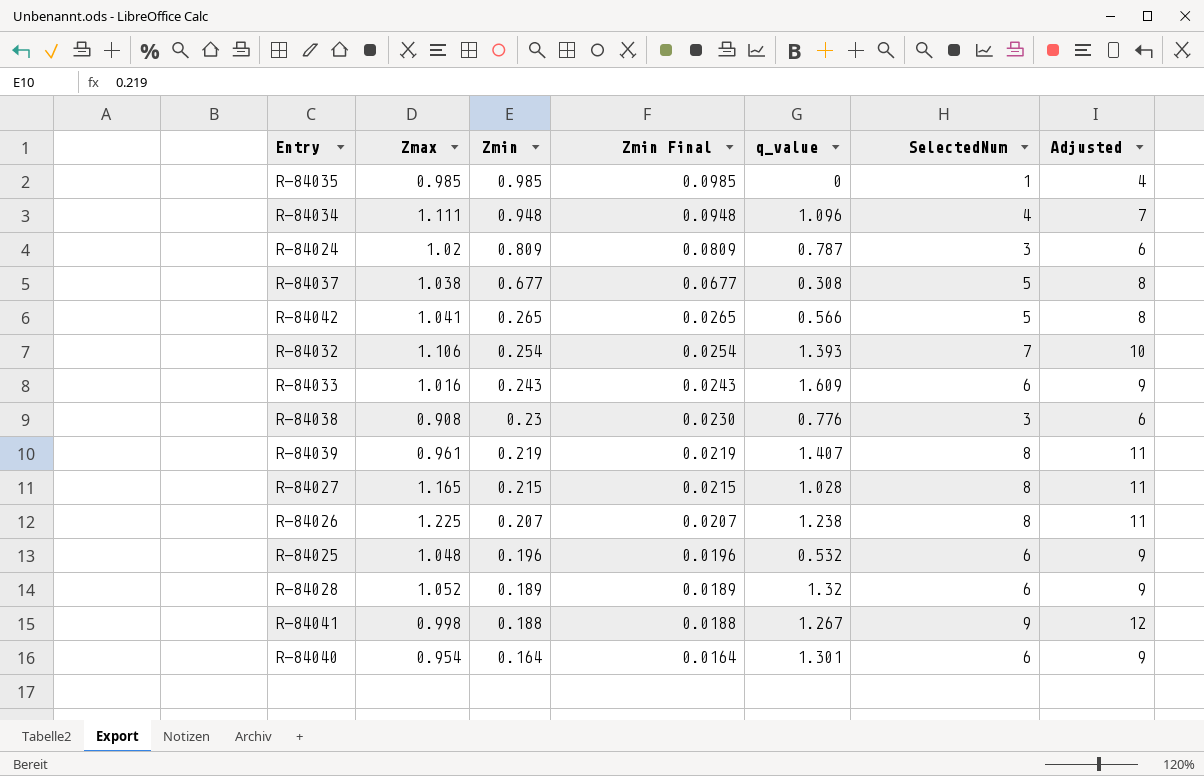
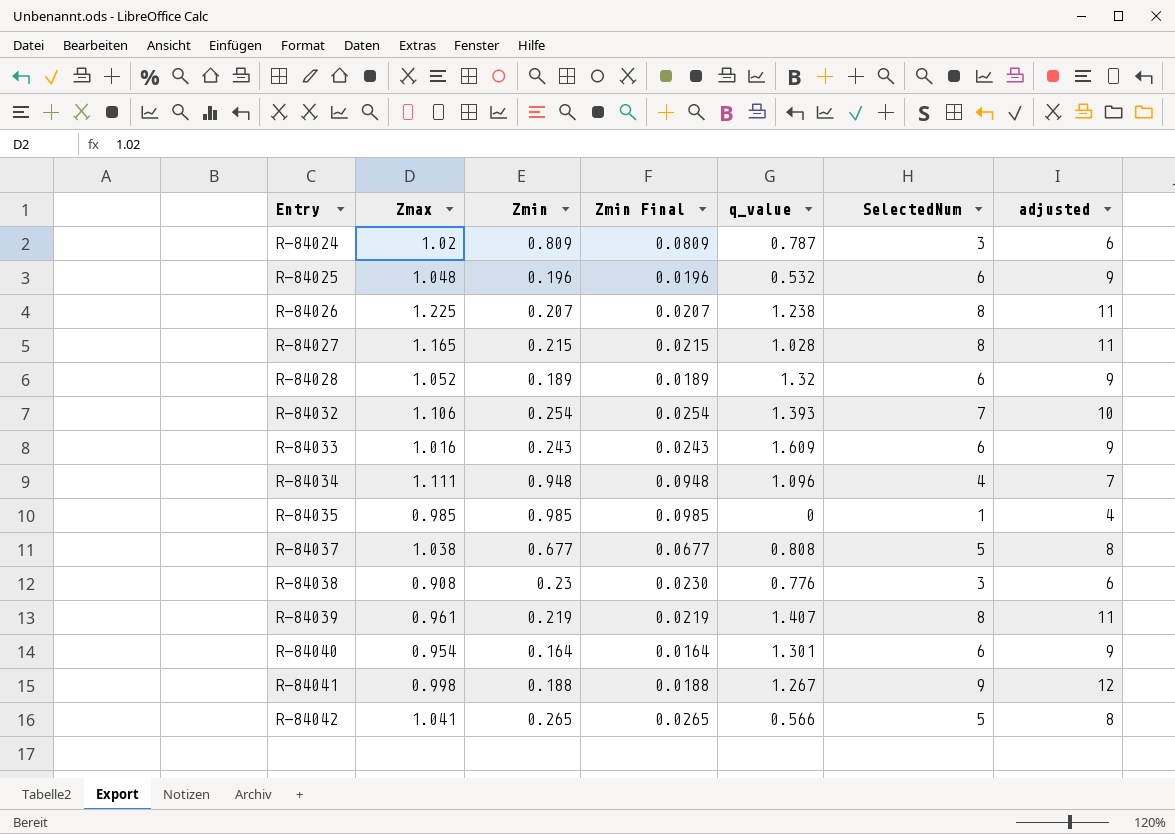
row order: Zmin descending -> Entry ascending
column name: Adjusted -> adjusted
R-84037 | q_value: 0.308 -> 0.808

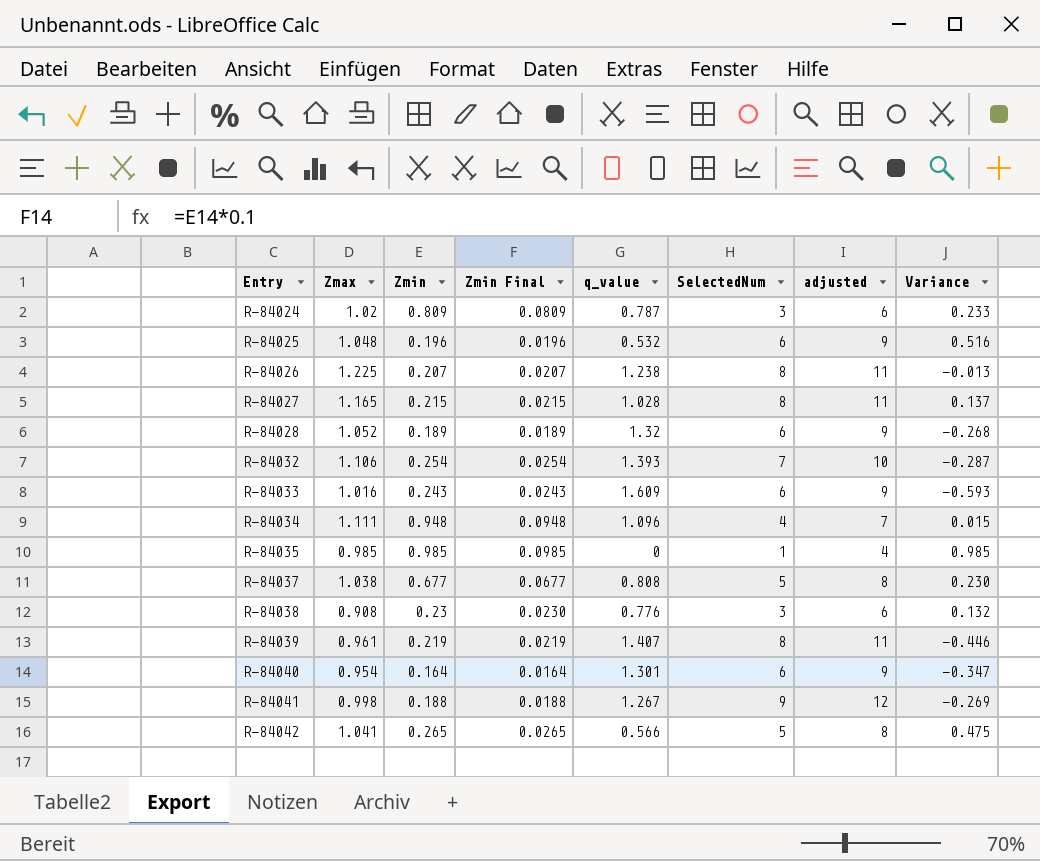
column Variance | formula: none -> [Zmax] - [q_value]

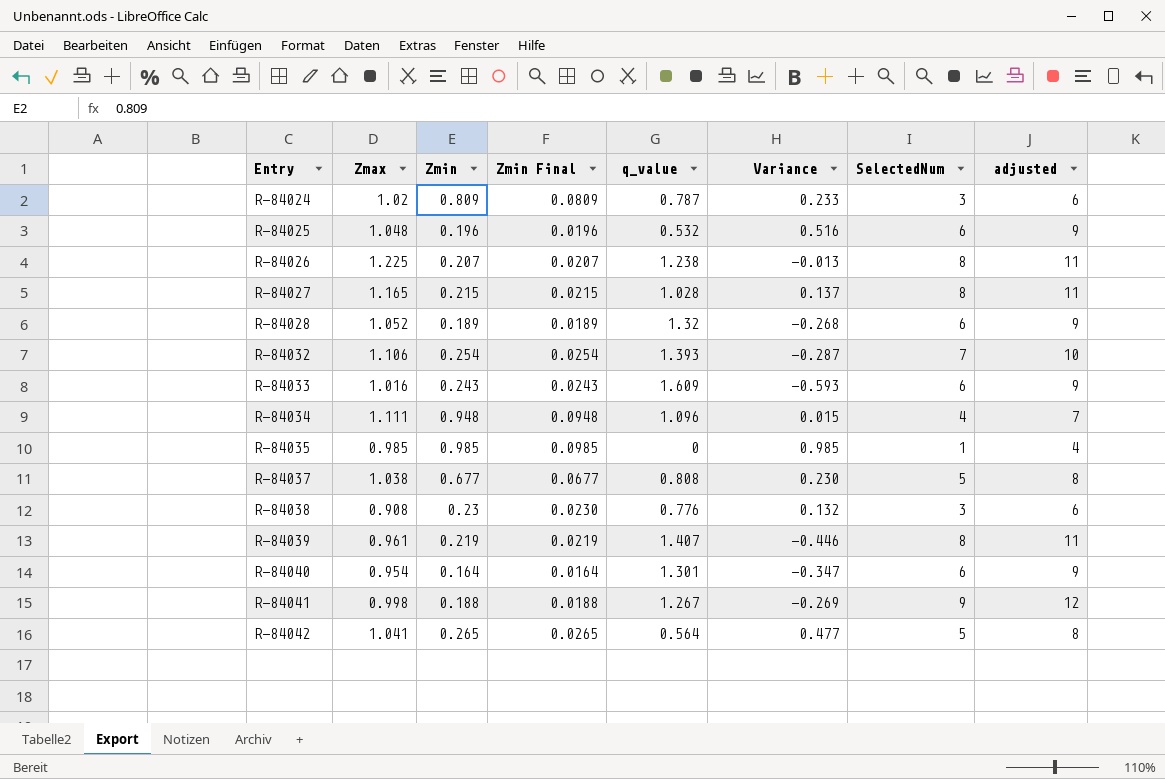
column Variance | position: 8 -> 6
R-84042 | q_value: 0.566 -> 0.564
R-84042 | Variance: 0.475 -> 0.477

